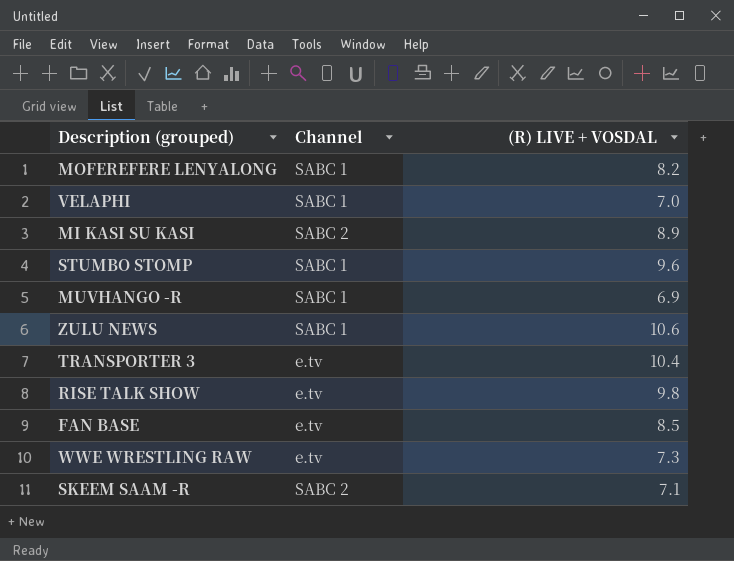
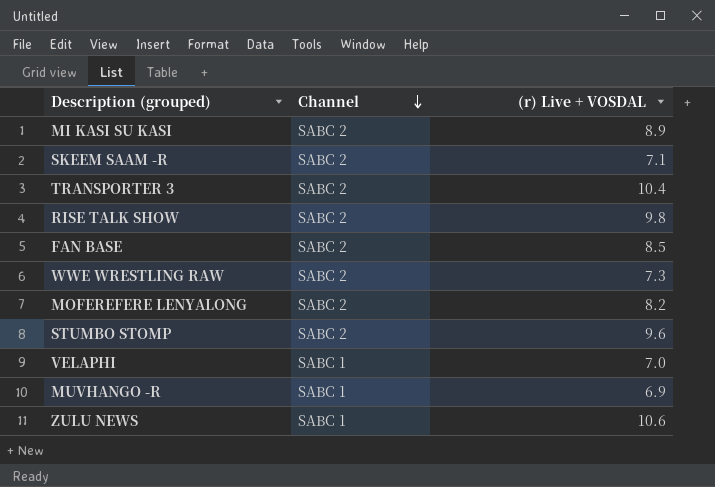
row order: none -> Channel descending
column name: (R) LIVE + VOSDAL -> (r) Live + VOSDAL
TRANSPORTER 3 | Channel: e.tv -> SABC 2
RISE TALK SHOW | Channel: e.tv -> SABC 2
FAN BASE | Channel: e.tv -> SABC 2
WWE WRESTLING RAW | Channel: e.tv -> SABC 2
MOFEREFERE LENYALONG | Channel: SABC 1 -> SABC 2
STUMBO STOMP | Channel: SABC 1 -> SABC 2

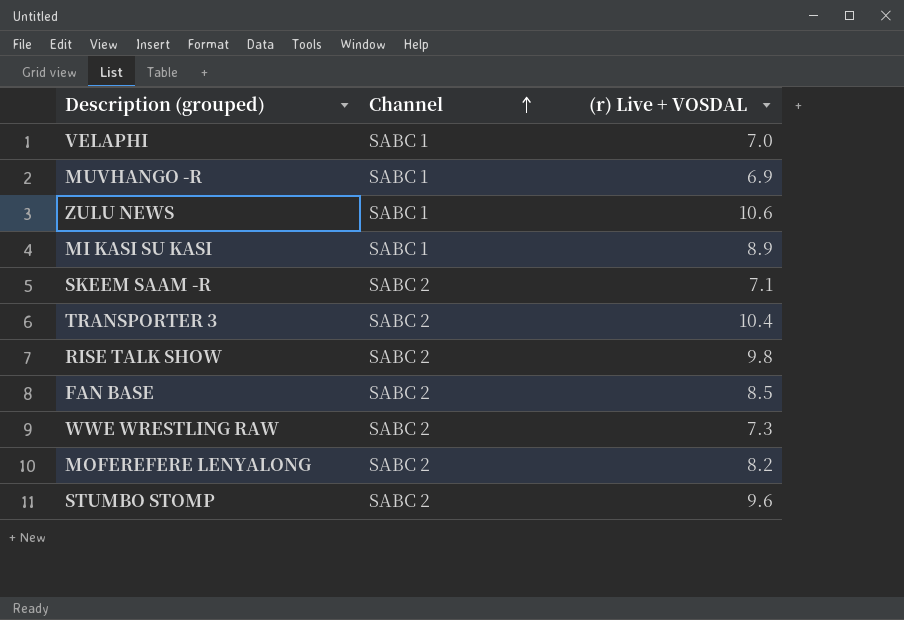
row order: Channel descending -> Channel ascending
MI KASI SU KASI | Channel: SABC 2 -> SABC 1

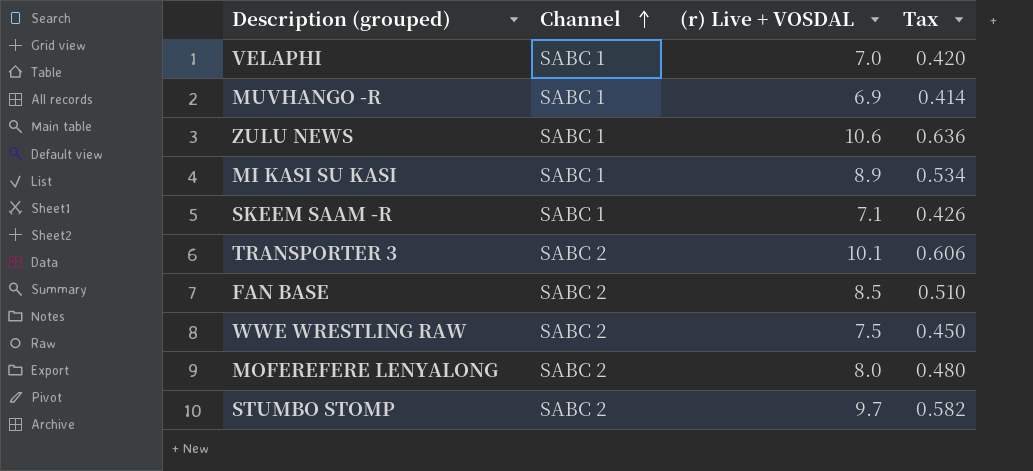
column Tax | formula: none -> [(r) Live + VOSDAL] * 0.06
row RISE TALK SHOW: SABC 2 | 9.8 -> none
SKEEM SAAM -R | Channel: SABC 2 -> SABC 1
TRANSPORTER 3 | (r) Live + VOSDAL: 10.4 -> 10.1
WWE WRESTLING RAW | (r) Live + VOSDAL: 7.3 -> 7.5
MOFEREFERE LENYALONG | (r) Live + VOSDAL: 8.2 -> 8.0
STUMBO STOMP | (r) Live + VOSDAL: 9.6 -> 9.7

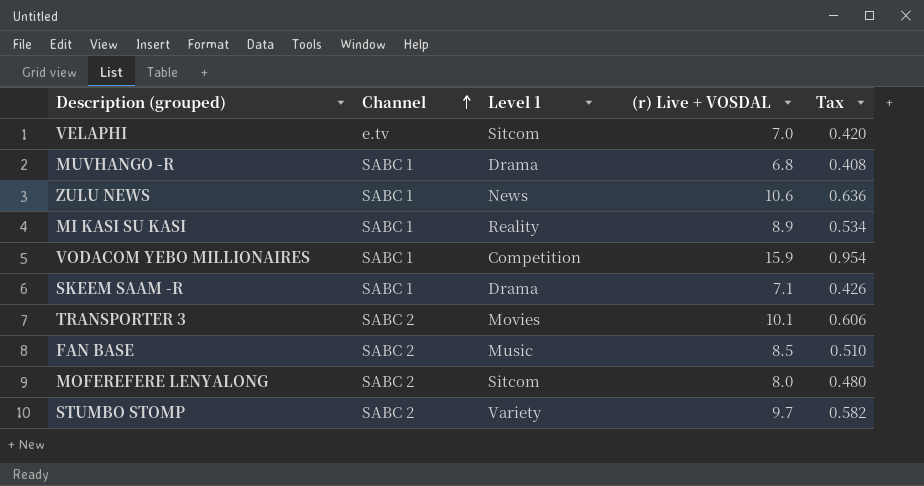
column Level 1 | position: none -> 3
row WWE WRESTLING RAW: SABC 2 | 7.5 | 0.450 -> none
VELAPHI | Channel: SABC 1 -> e.tv
MUVHANGO -R | (r) Live + VOSDAL: 6.9 -> 6.8
MUVHANGO -R | Tax: 0.414 -> 0.408
row VODACOM YEBO MILLIONAIRES: none -> SABC 1 | Competition | 15.9 | 0.954

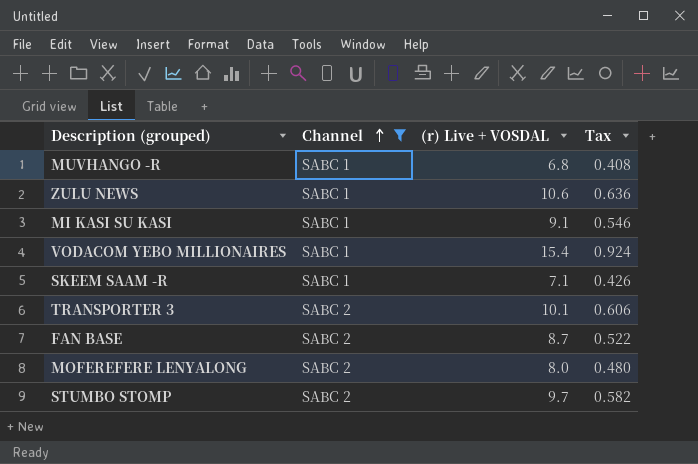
filter: none -> Channel != e.tv
column Level 1 | position: 3 -> none
MI KASI SU KASI | (r) Live + VOSDAL: 8.9 -> 9.1
MI KASI SU KASI | Tax: 0.534 -> 0.546
VODACOM YEBO MILLIONAIRES | (r) Live + VOSDAL: 15.9 -> 15.4
VODACOM YEBO MILLIONAIRES | Tax: 0.954 -> 0.924
FAN BASE | (r) Live + VOSDAL: 8.5 -> 8.7
FAN BASE | Tax: 0.510 -> 0.522

